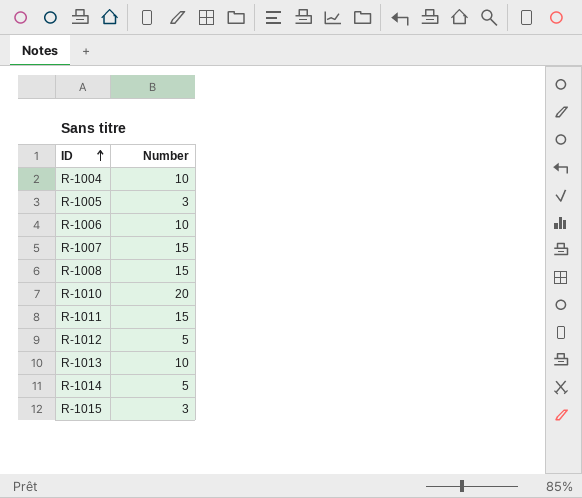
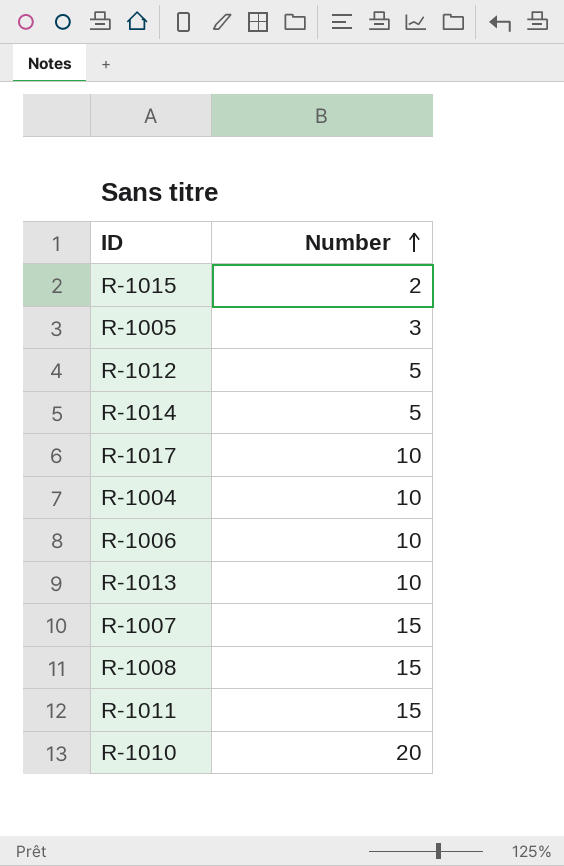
row order: ID ascending -> Number ascending
R-1015 | Number: 3 -> 2
row R-1017: none -> 10

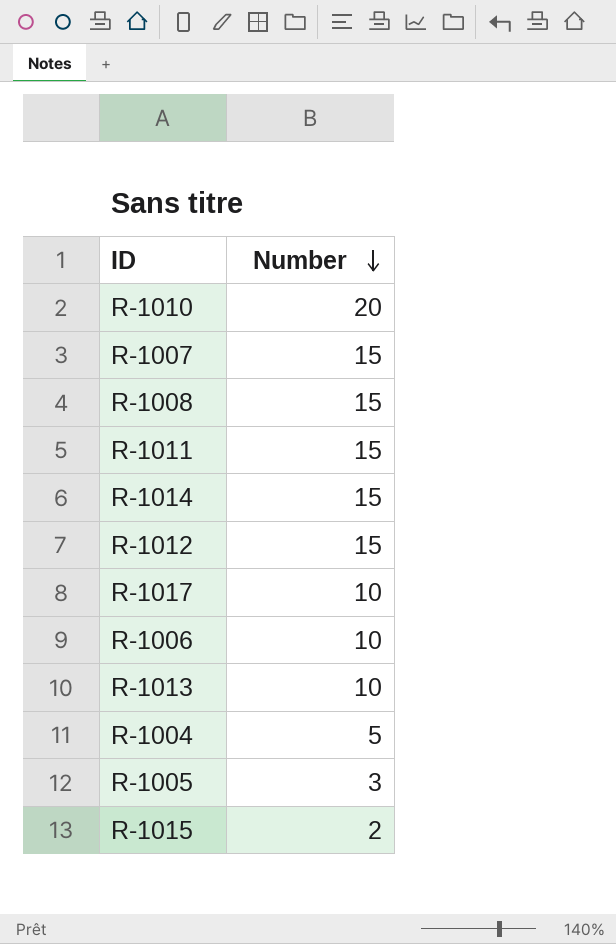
row order: Number ascending -> Number descending
R-1014 | Number: 5 -> 15
R-1012 | Number: 5 -> 15
R-1004 | Number: 10 -> 5

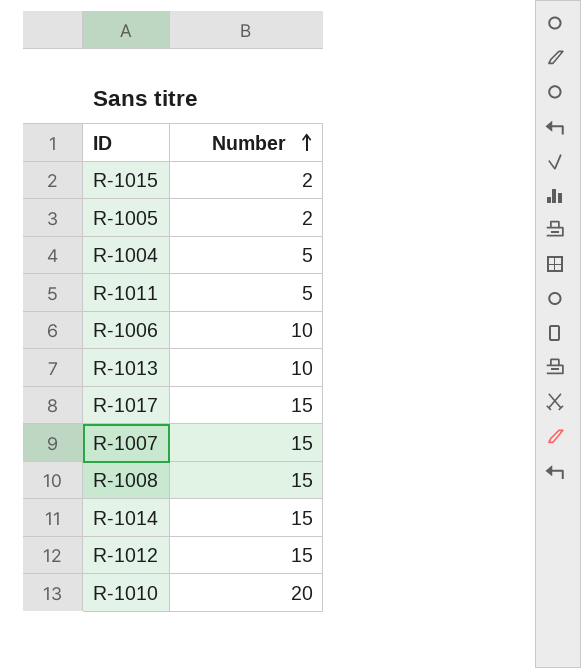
row order: Number descending -> Number ascending
R-1005 | Number: 3 -> 2
R-1011 | Number: 15 -> 5
R-1017 | Number: 10 -> 15

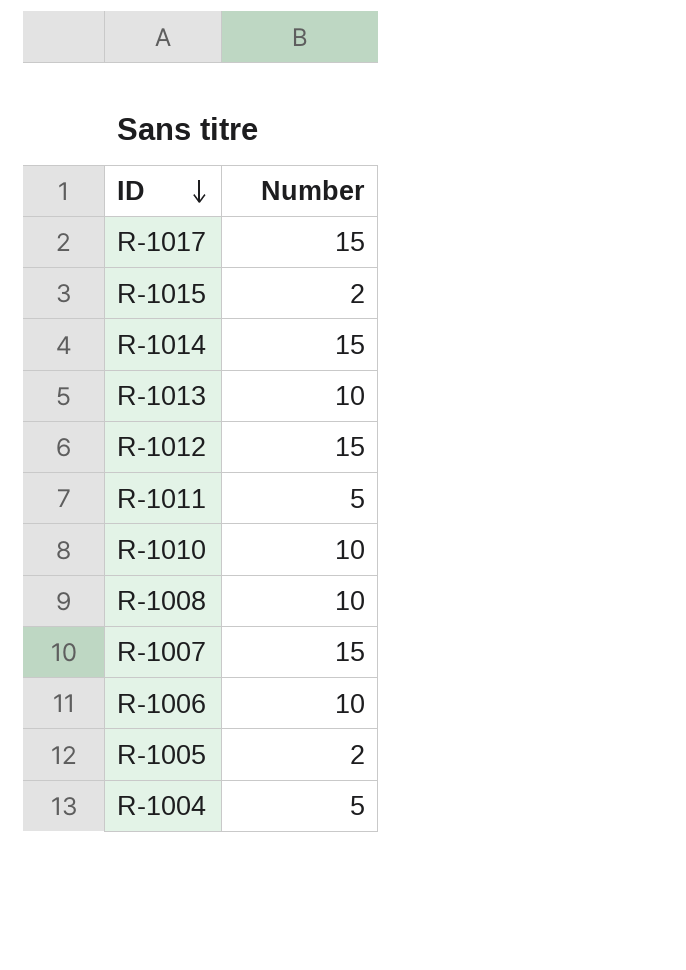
row order: Number ascending -> ID descending
R-1010 | Number: 20 -> 10
R-1008 | Number: 15 -> 10

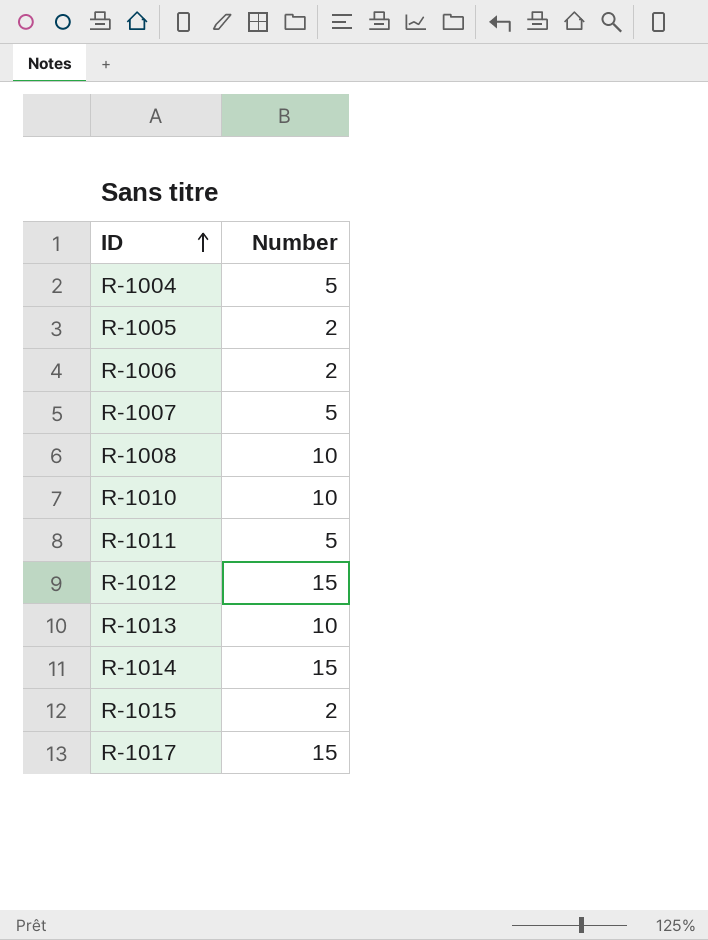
row order: ID descending -> ID ascending
R-1006 | Number: 10 -> 2
R-1007 | Number: 15 -> 5

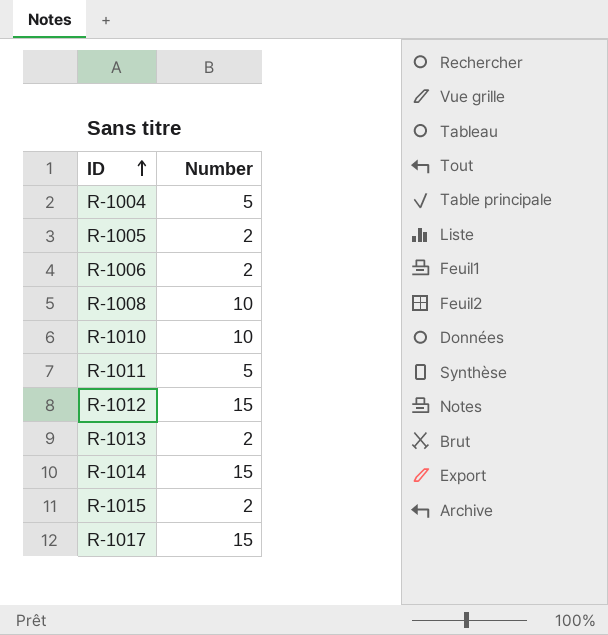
row R-1007: 5 -> none
R-1013 | Number: 10 -> 2

